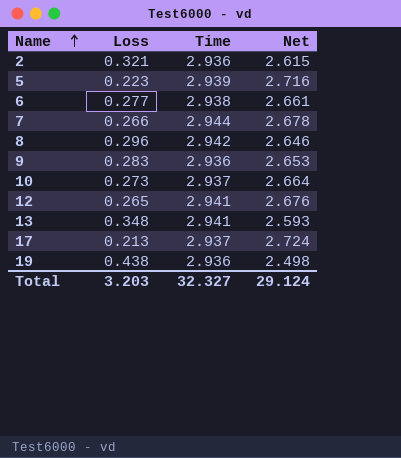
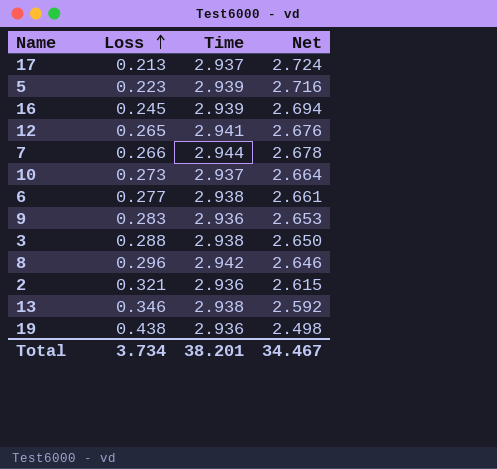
row order: Name ascending -> Loss ascending
row 16: none -> 0.245 | 2.939 | 2.694
row 3: none -> 0.288 | 2.938 | 2.650
13 | Loss: 0.348 -> 0.346
13 | Time: 2.941 -> 2.938
13 | Net: 2.593 -> 2.592
Total | Loss: 3.203 -> 3.734
Total | Time: 32.327 -> 38.201
Total | Net: 29.124 -> 34.467

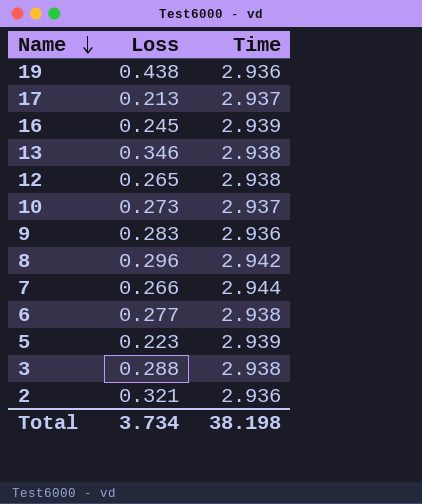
row order: Loss ascending -> Name descending
column Net | formula: [Time] - [Loss] -> none
12 | Time: 2.941 -> 2.938
Total | Time: 38.201 -> 38.198

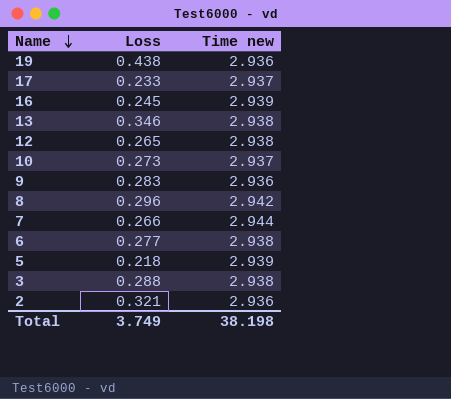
column name: Time -> Time new
17 | Loss: 0.213 -> 0.233
5 | Loss: 0.223 -> 0.218
Total | Loss: 3.734 -> 3.749

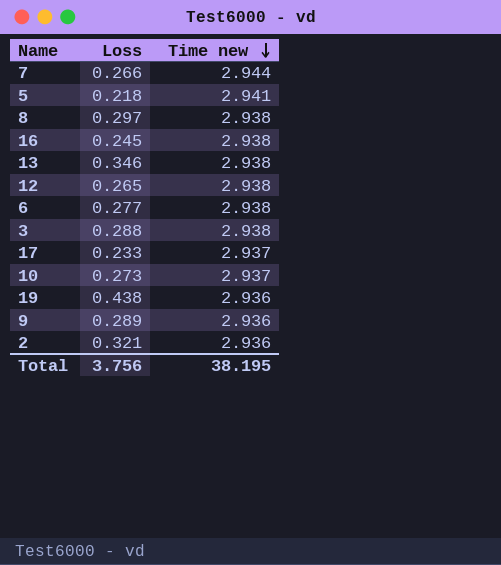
row order: Name descending -> Time new descending
5 | Time new: 2.939 -> 2.941
8 | Loss: 0.296 -> 0.297
8 | Time new: 2.942 -> 2.938
16 | Time new: 2.939 -> 2.938
9 | Loss: 0.283 -> 0.289
Total | Loss: 3.749 -> 3.756
Total | Time new: 38.198 -> 38.195

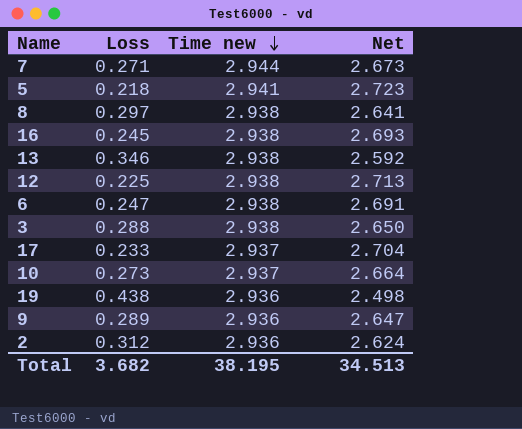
column Net | formula: none -> [Time new] - [Loss]
7 | Loss: 0.266 -> 0.271
12 | Loss: 0.265 -> 0.225
6 | Loss: 0.277 -> 0.247
2 | Loss: 0.321 -> 0.312
Total | Loss: 3.756 -> 3.682

